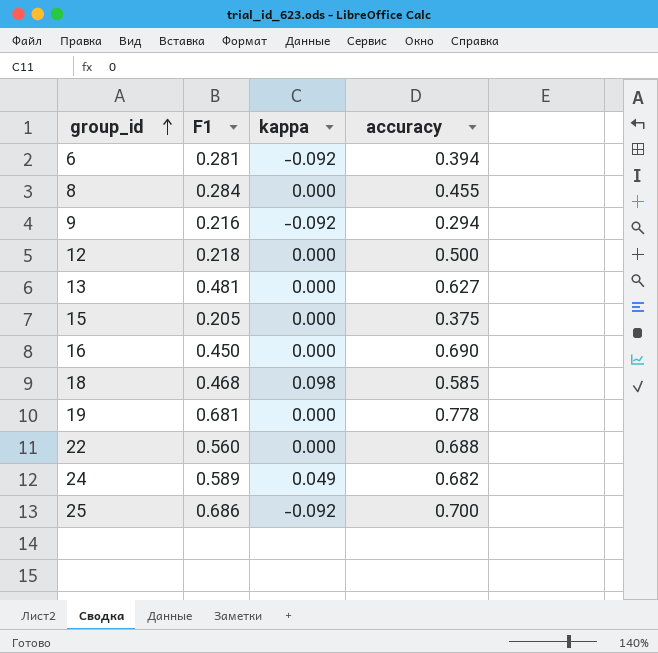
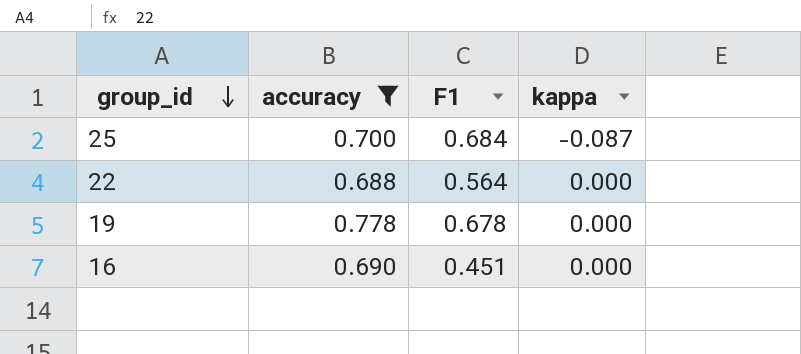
filter: none -> accuracy >= 0.688
row order: group_id ascending -> group_id descending
column accuracy | position: 4 -> 2
25 | F1: 0.686 -> 0.684
25 | kappa: -0.092 -> -0.087
22 | F1: 0.560 -> 0.564
19 | F1: 0.681 -> 0.678
16 | F1: 0.450 -> 0.451

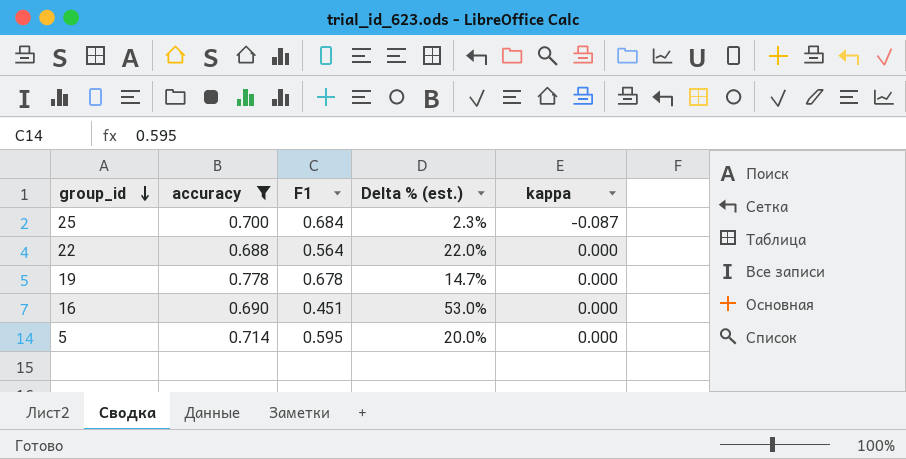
column Delta % (est.) | formula: none -> ([accuracy] - [F1]) / [F1]
row 5: none -> 0.714 | 0.595 | 20.0% | 0.000

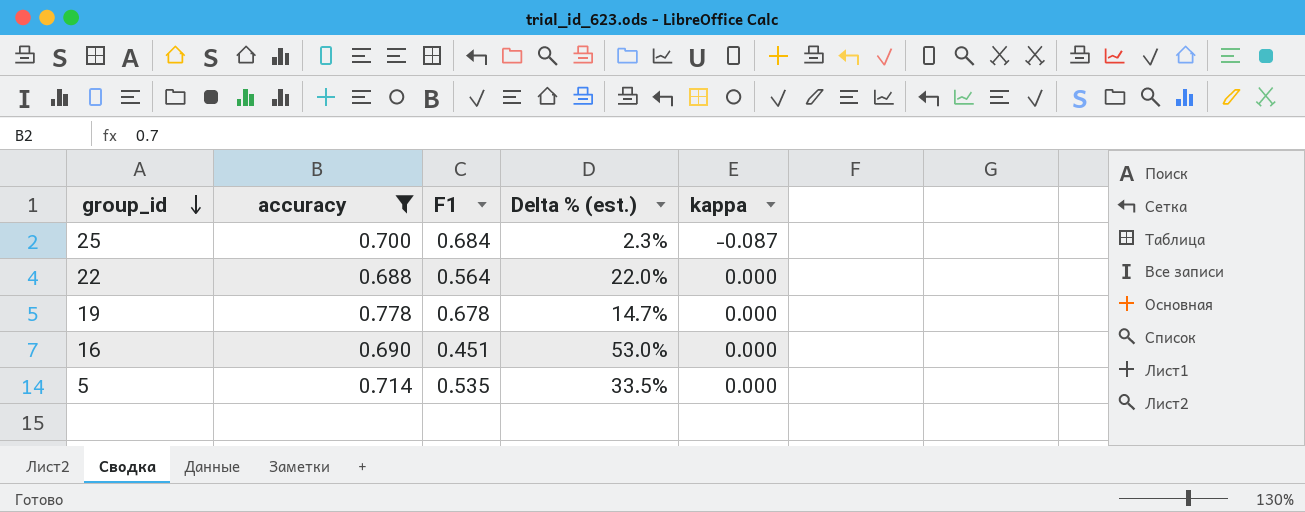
5 | F1: 0.595 -> 0.535
5 | Delta % (est.): 20.0% -> 33.5%

